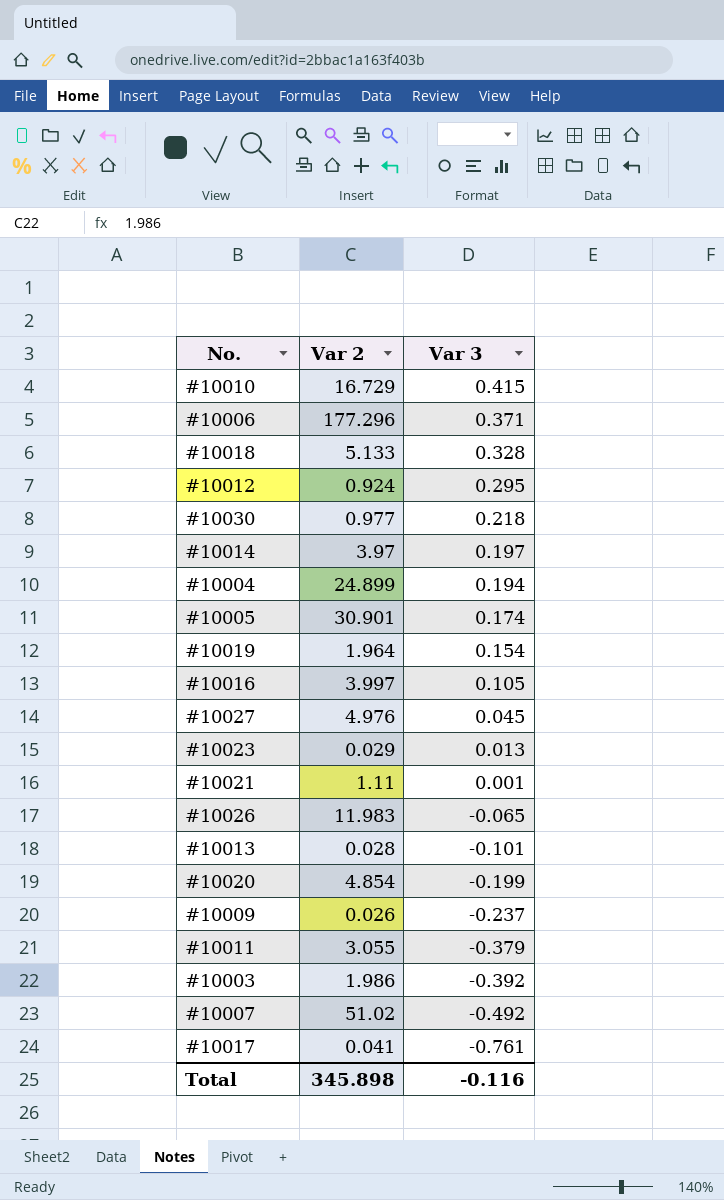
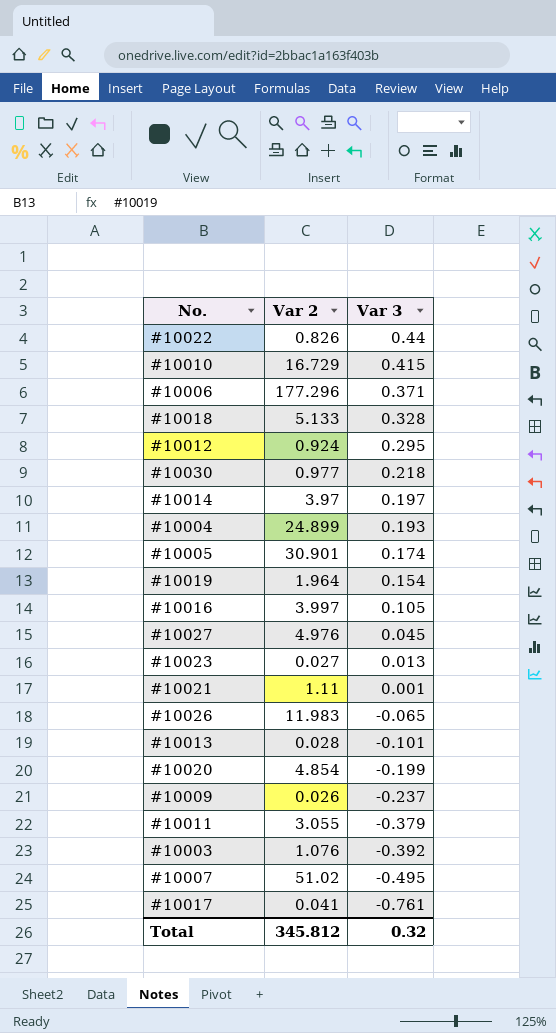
row #10022: none -> 0.826 | 0.44
#10004 | Var 3: 0.194 -> 0.193
#10023 | Var 2: 0.029 -> 0.027
#10003 | Var 2: 1.986 -> 1.076
#10007 | Var 3: -0.492 -> -0.495
Total | Var 2: 345.898 -> 345.812
Total | Var 3: -0.116 -> 0.32

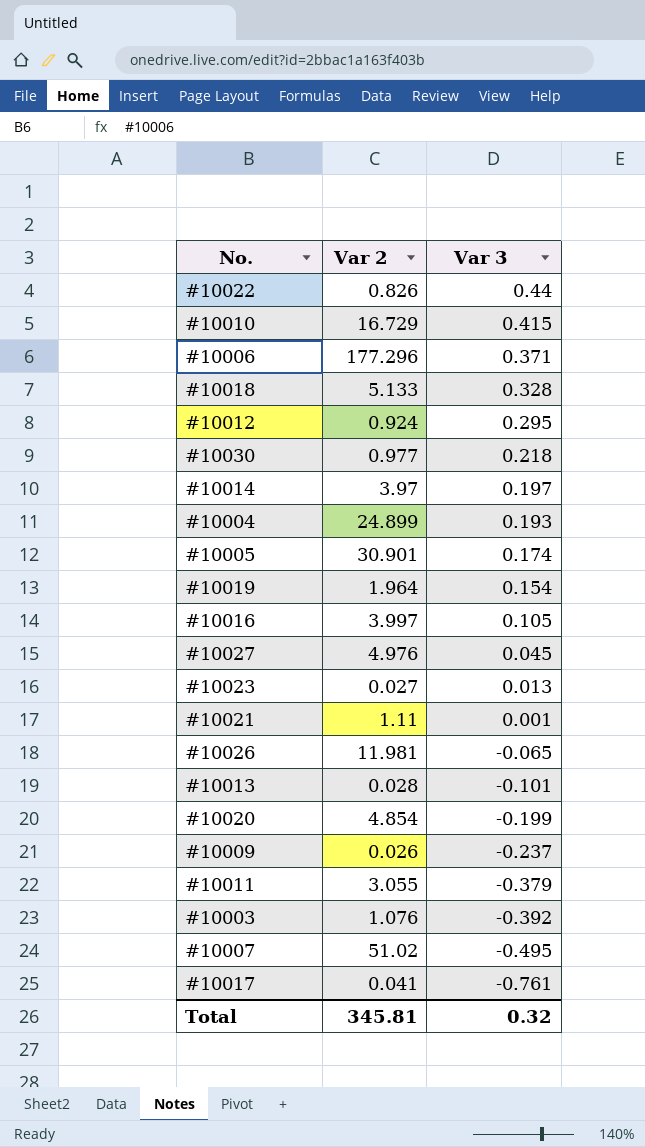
#10026 | Var 2: 11.983 -> 11.981
Total | Var 2: 345.812 -> 345.81

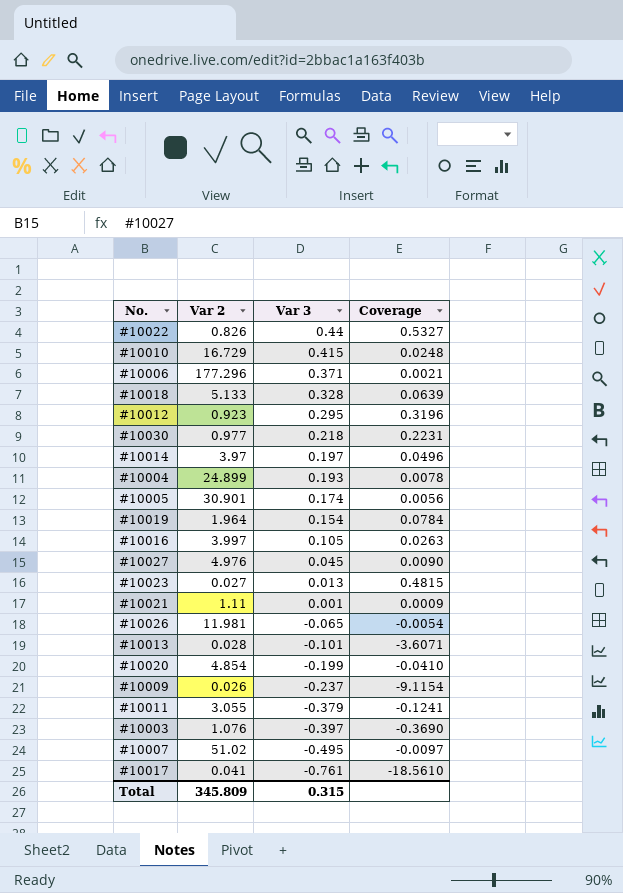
column Coverage | formula: none -> [Var 3] / [Var 2]
#10012 | Var 2: 0.924 -> 0.923
#10003 | Var 3: -0.392 -> -0.397
Total | Var 2: 345.81 -> 345.809
Total | Var 3: 0.32 -> 0.315

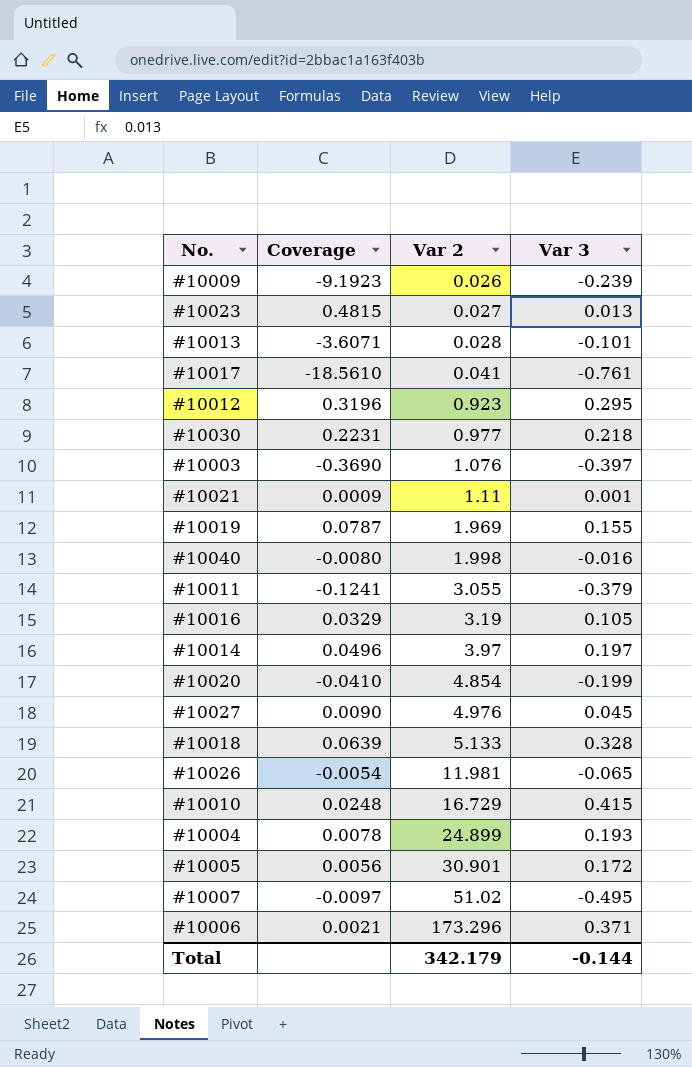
row order: Var 3 descending -> Var 2 ascending
column Coverage | position: 4 -> 2
row #10022: 0.826 | 0.44 | 0.5327 -> none
#10009 | Coverage: -9.1154 -> -9.1923
#10009 | Var 3: -0.237 -> -0.239
#10019 | Coverage: 0.0784 -> 0.0787
#10019 | Var 2: 1.964 -> 1.969
#10019 | Var 3: 0.154 -> 0.155
row #10040: none -> -0.0080 | 1.998 | -0.016
#10016 | Coverage: 0.0263 -> 0.0329
#10016 | Var 2: 3.997 -> 3.19
#10005 | Var 3: 0.174 -> 0.172
#10006 | Var 2: 177.296 -> 173.296
Total | Var 2: 345.809 -> 342.179
Total | Var 3: 0.315 -> -0.144

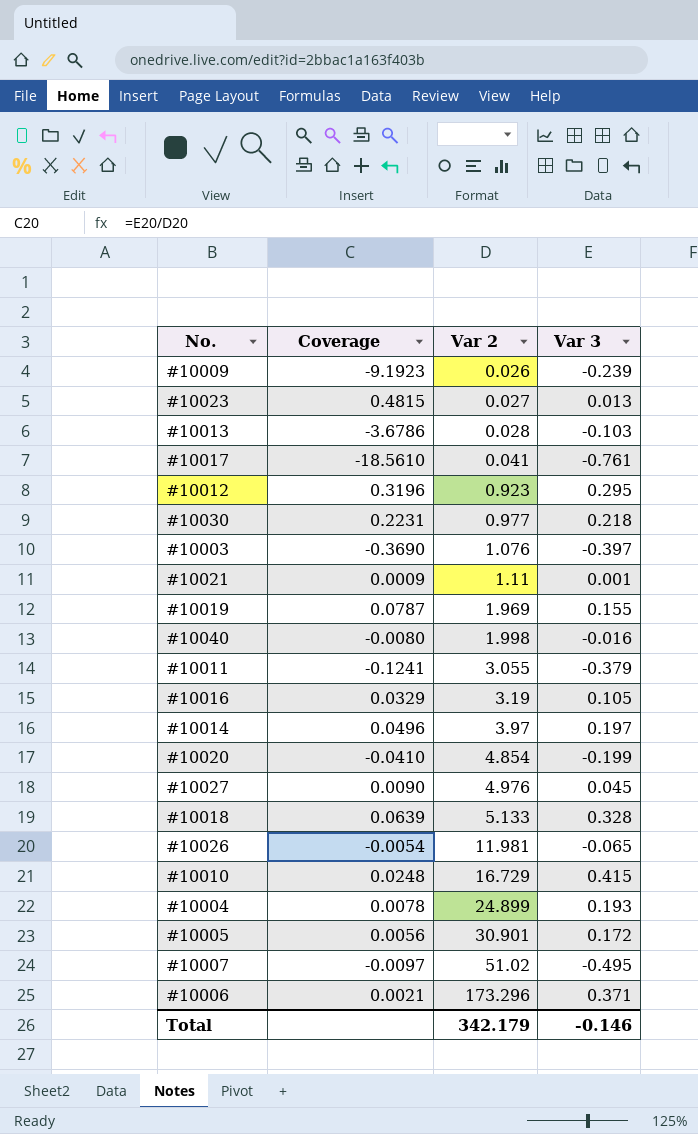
#10013 | Coverage: -3.6071 -> -3.6786
#10013 | Var 3: -0.101 -> -0.103
Total | Var 3: -0.144 -> -0.146

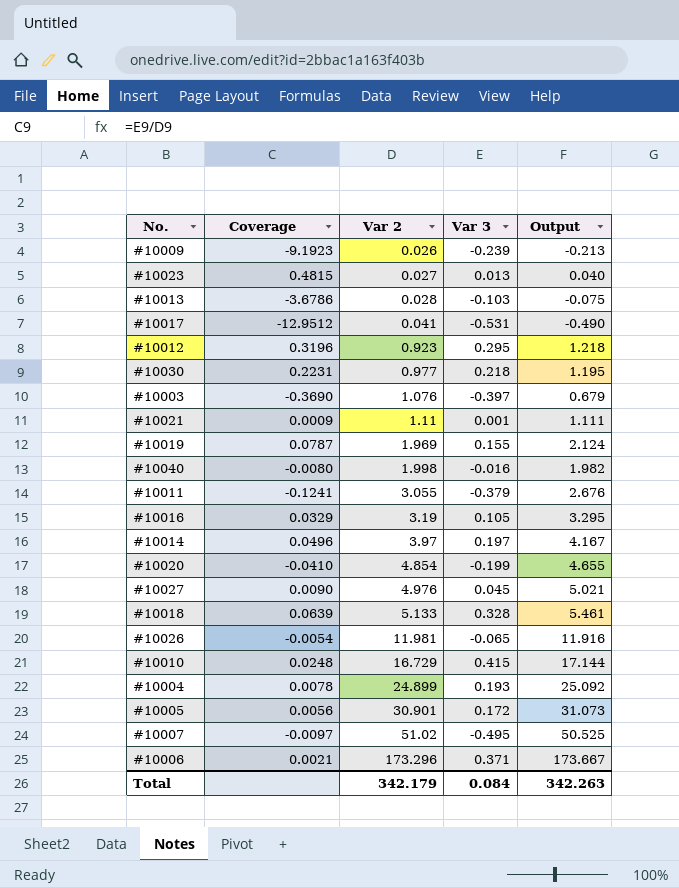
column Output | formula: none -> [Var 2] + [Var 3]
#10017 | Coverage: -18.5610 -> -12.9512
#10017 | Var 3: -0.761 -> -0.531
Total | Var 3: -0.146 -> 0.084

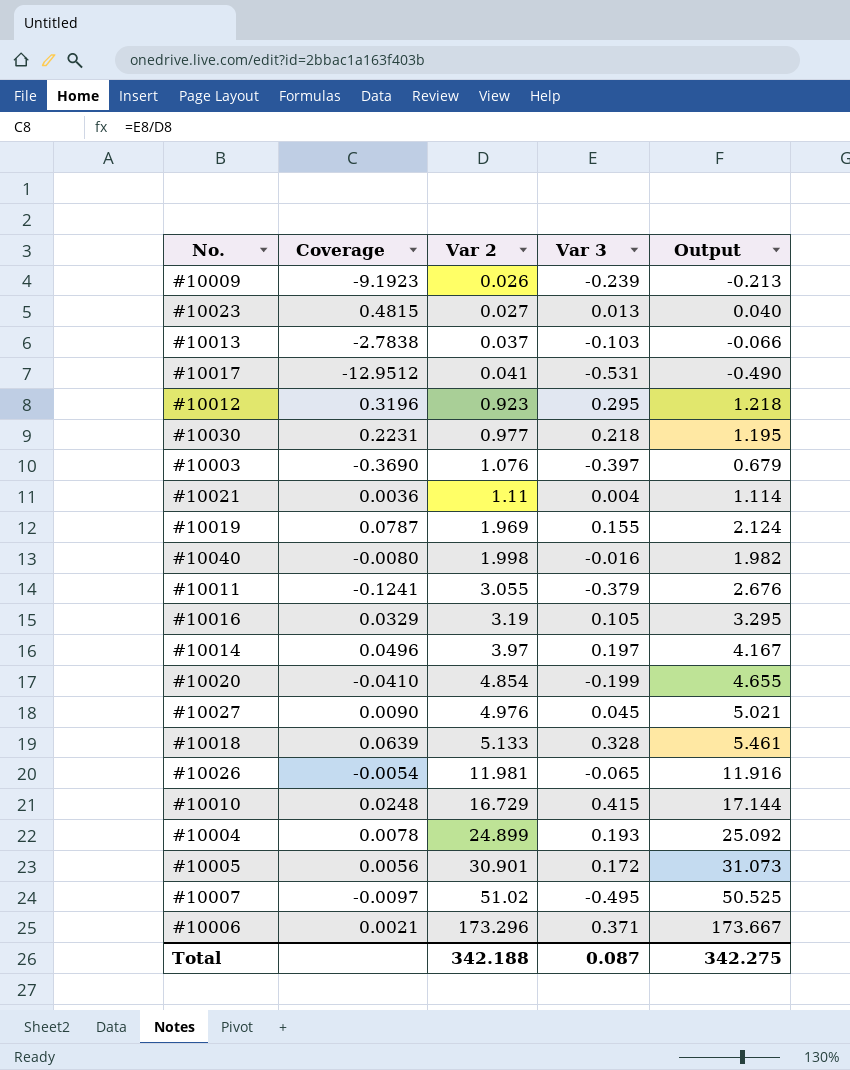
#10013 | Coverage: -3.6786 -> -2.7838
#10013 | Var 2: 0.028 -> 0.037
#10013 | Output: -0.075 -> -0.066
#10021 | Coverage: 0.0009 -> 0.0036
#10021 | Var 3: 0.001 -> 0.004
#10021 | Output: 1.111 -> 1.114
Total | Var 2: 342.179 -> 342.188
Total | Var 3: 0.084 -> 0.087
Total | Output: 342.263 -> 342.275

